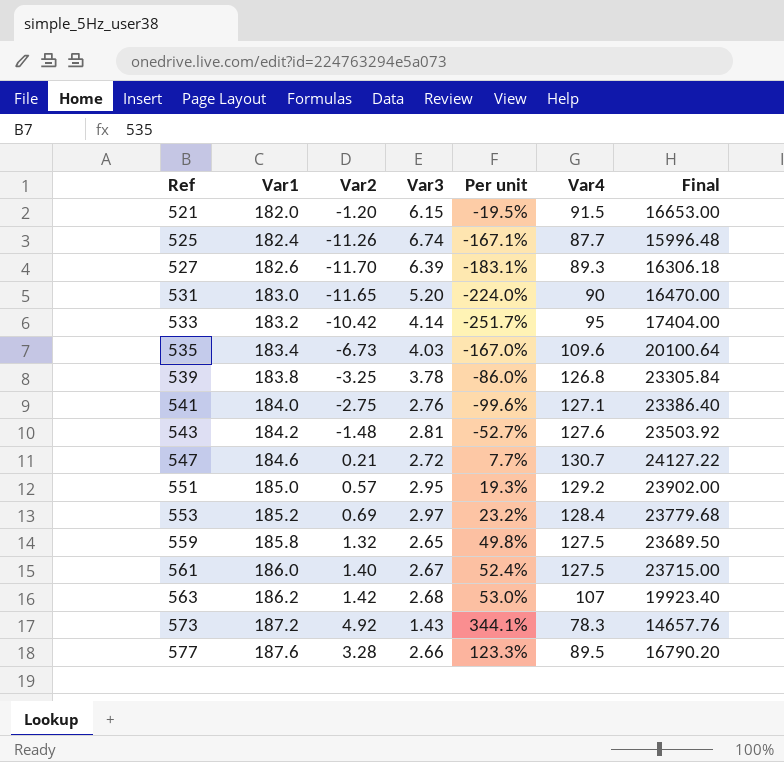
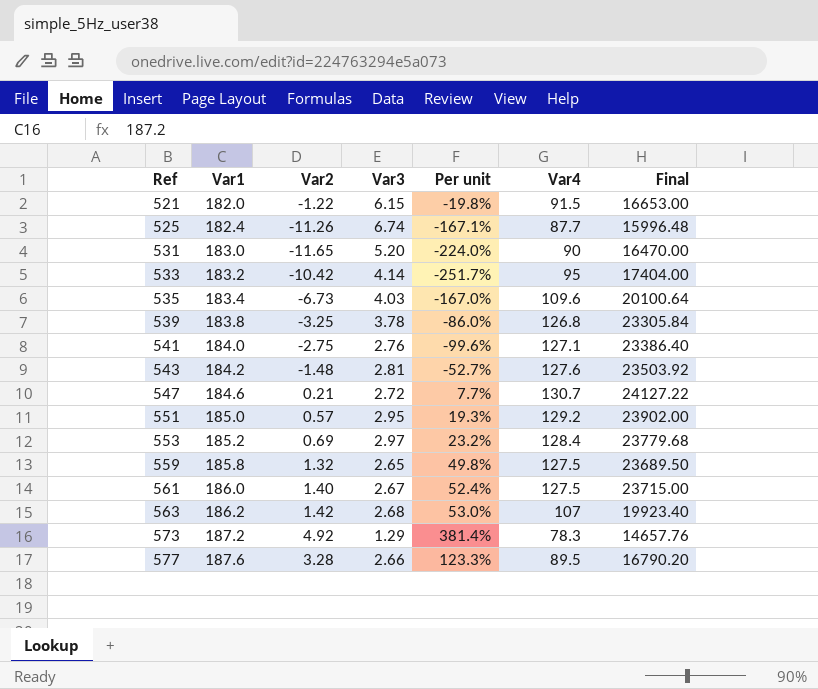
row 527: 182.6 | -11.70 | 6.39 | -183.1% | 89.3 | 16306.18 -> none
521 | Var2: -1.20 -> -1.22
521 | Per unit: -19.5% -> -19.8%
573 | Var3: 1.43 -> 1.29
573 | Per unit: 344.1% -> 381.4%

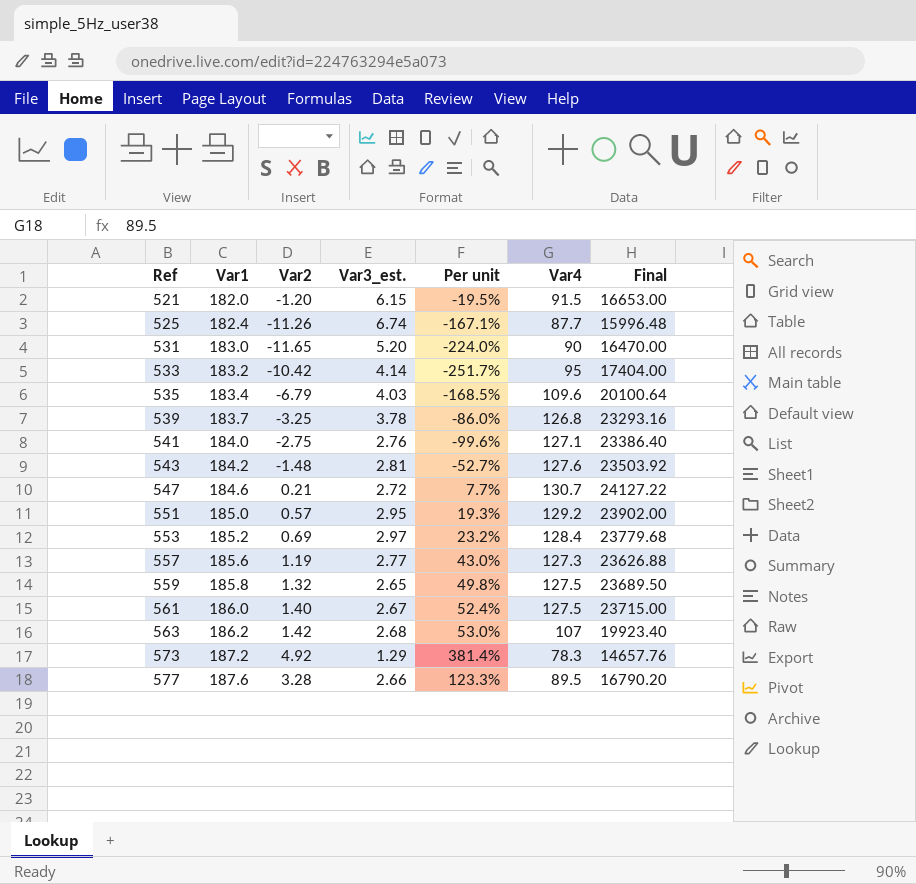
column name: Var3 -> Var3_est.
521 | Var2: -1.22 -> -1.20
521 | Per unit: -19.8% -> -19.5%
535 | Var2: -6.73 -> -6.79
535 | Per unit: -167.0% -> -168.5%
539 | Var1: 183.8 -> 183.7
539 | Final: 23305.84 -> 23293.16
row 557: none -> 185.6 | 1.19 | 2.77 | 43.0% | 127.3 | 23626.88

